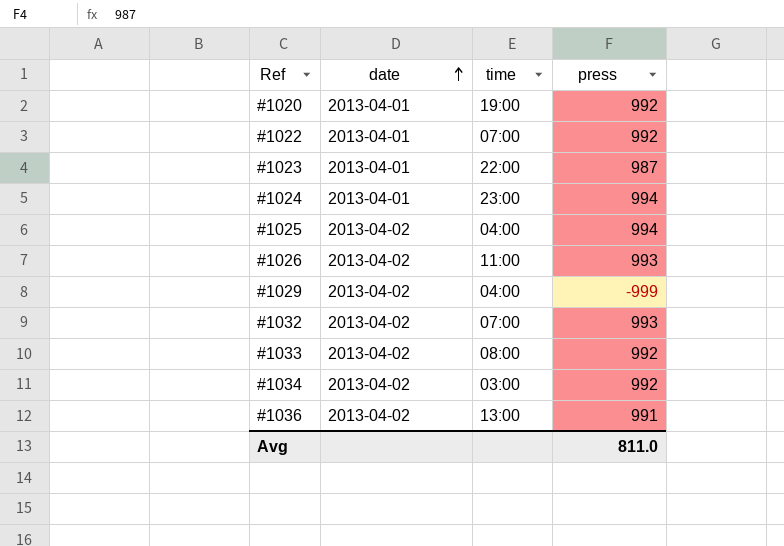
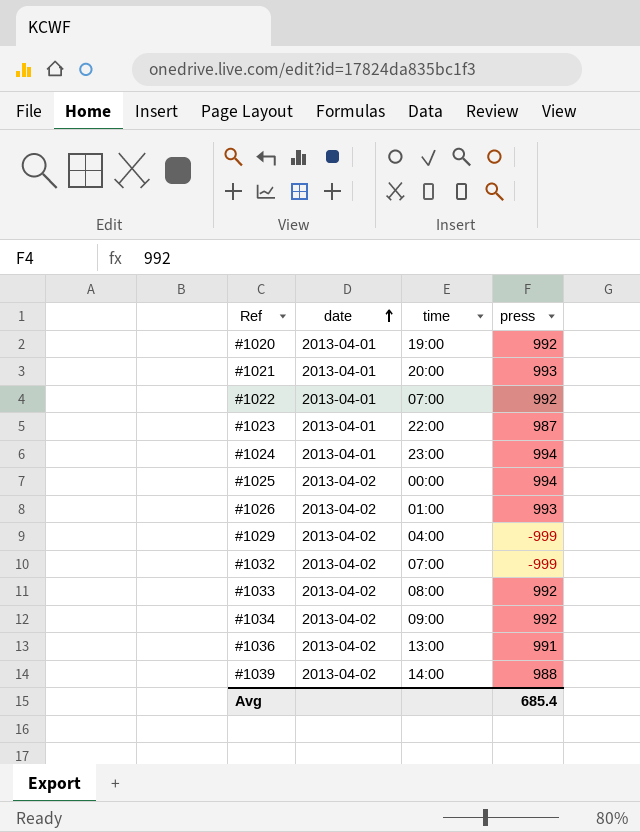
row #1021: none -> 2013-04-01 | 20:00 | 993
#1025 | time: 04:00 -> 00:00
#1026 | time: 11:00 -> 01:00
#1032 | press: 993 -> -999
#1034 | time: 03:00 -> 09:00
row #1039: none -> 2013-04-02 | 14:00 | 988
Avg | press: 811.0 -> 685.4

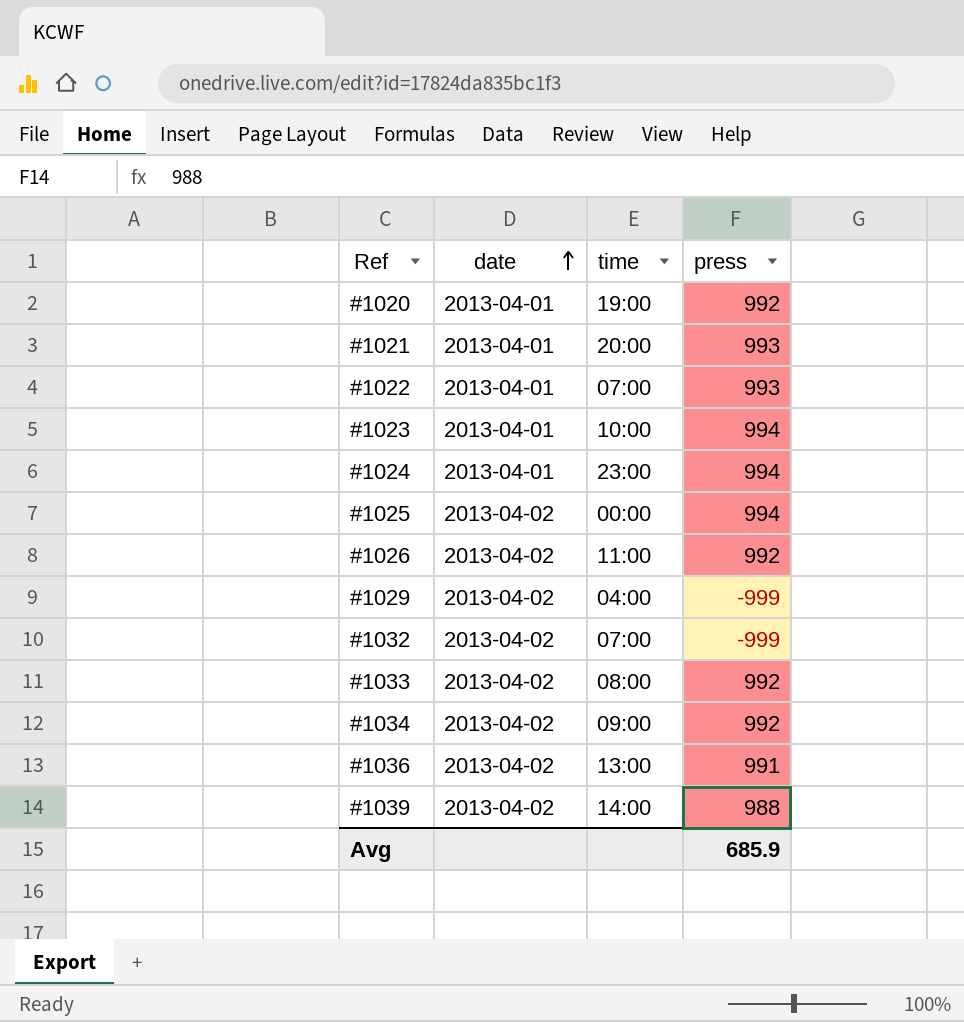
#1022 | press: 992 -> 993
#1023 | time: 22:00 -> 10:00
#1023 | press: 987 -> 994
#1026 | time: 01:00 -> 11:00
#1026 | press: 993 -> 992
Avg | press: 685.4 -> 685.9

